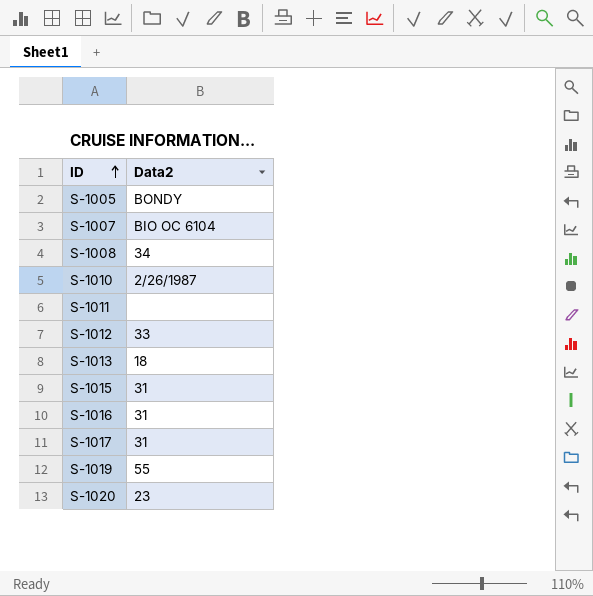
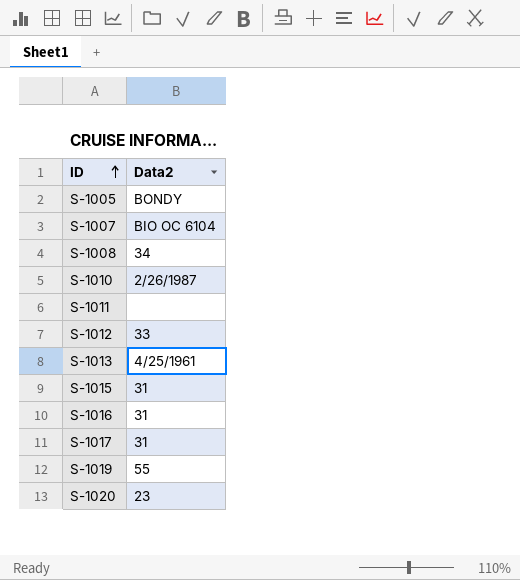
S-1013 | Data2: 18 -> 4/25/1961

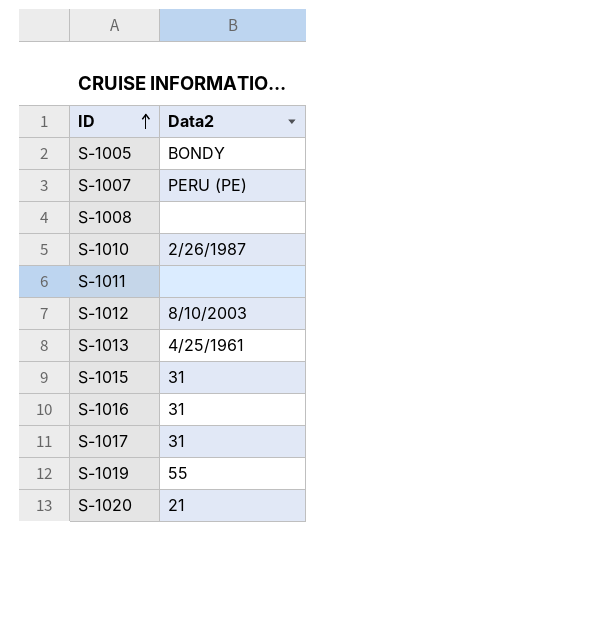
S-1007 | Data2: BIO OC 6104 -> PERU (PE)
S-1008 | Data2: 34 -> none
S-1012 | Data2: 33 -> 8/10/2003
S-1020 | Data2: 23 -> 21

